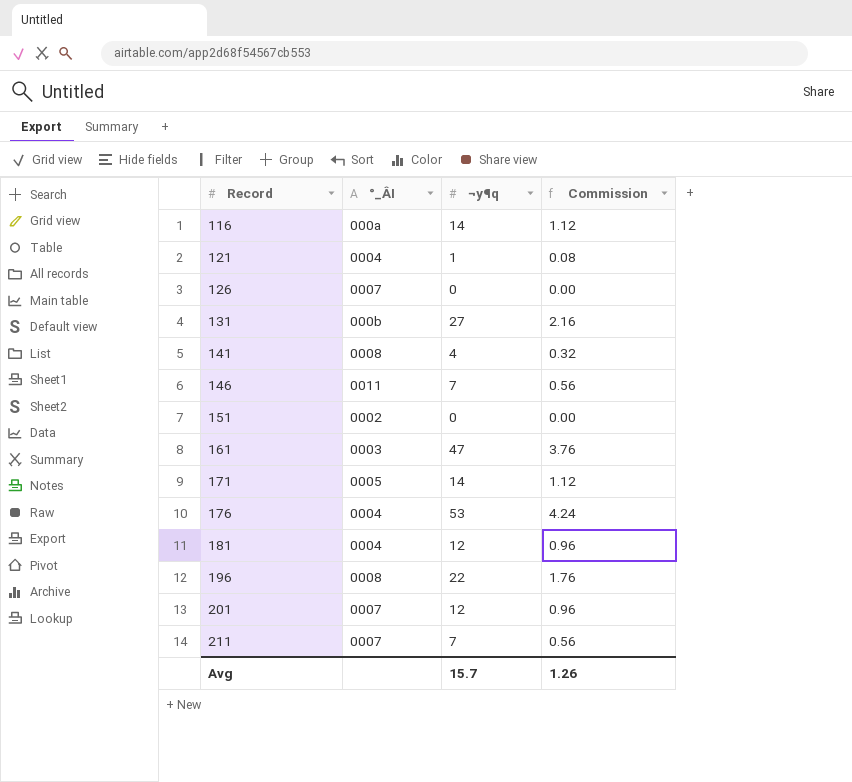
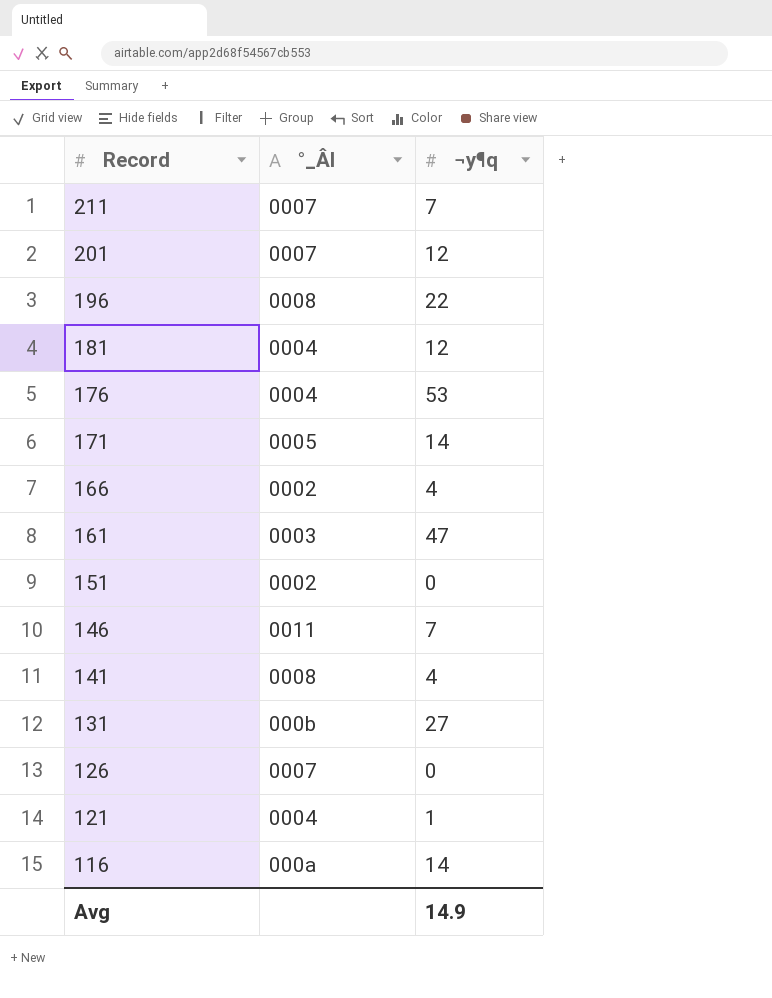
row order: Record ascending -> Record descending
column Commission | formula: [¬y¶q] * 0.08 -> none
row 166: none -> 0002 | 4
Avg | ¬y¶q: 15.7 -> 14.9

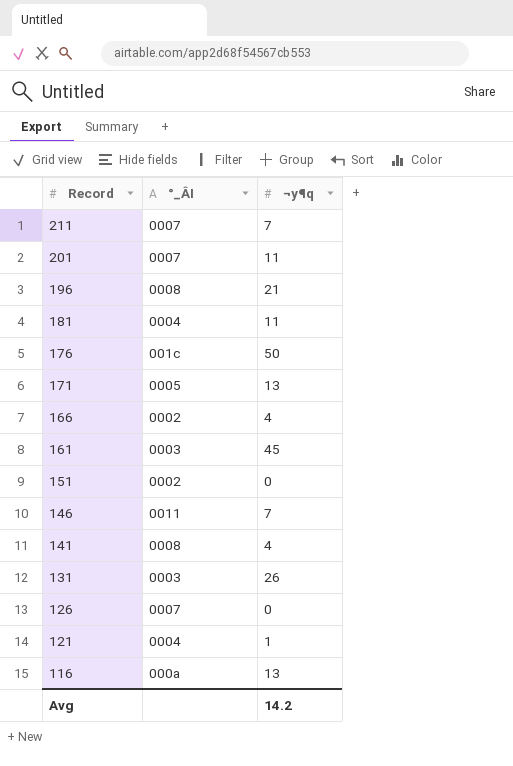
201 | ¬y¶q: 12 -> 11
196 | ¬y¶q: 22 -> 21
181 | ¬y¶q: 12 -> 11
176 | °_ÂI: 0004 -> 001c
176 | ¬y¶q: 53 -> 50
171 | ¬y¶q: 14 -> 13
161 | ¬y¶q: 47 -> 45
131 | °_ÂI: 000b -> 0003
131 | ¬y¶q: 27 -> 26
116 | ¬y¶q: 14 -> 13
Avg | ¬y¶q: 14.9 -> 14.2

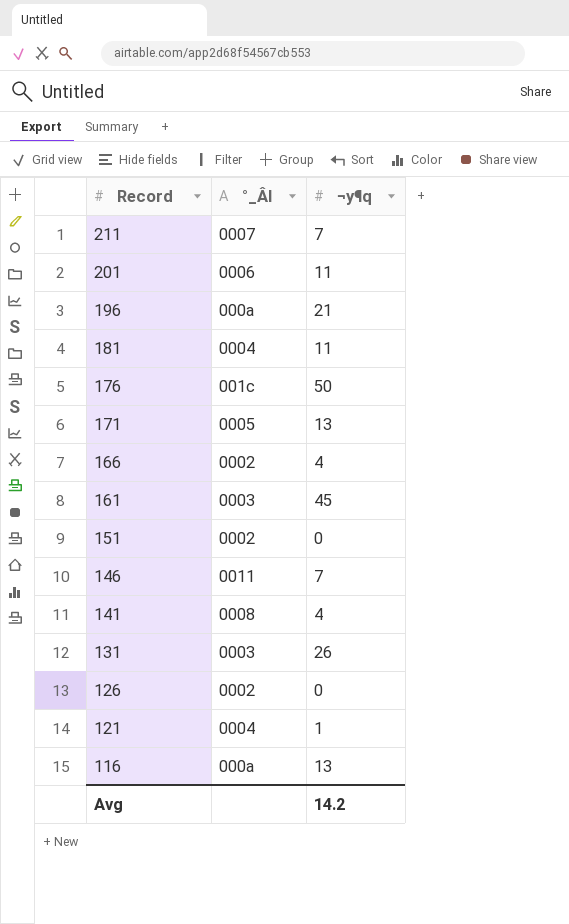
201 | °_ÂI: 0007 -> 0006
196 | °_ÂI: 0008 -> 000a
126 | °_ÂI: 0007 -> 0002

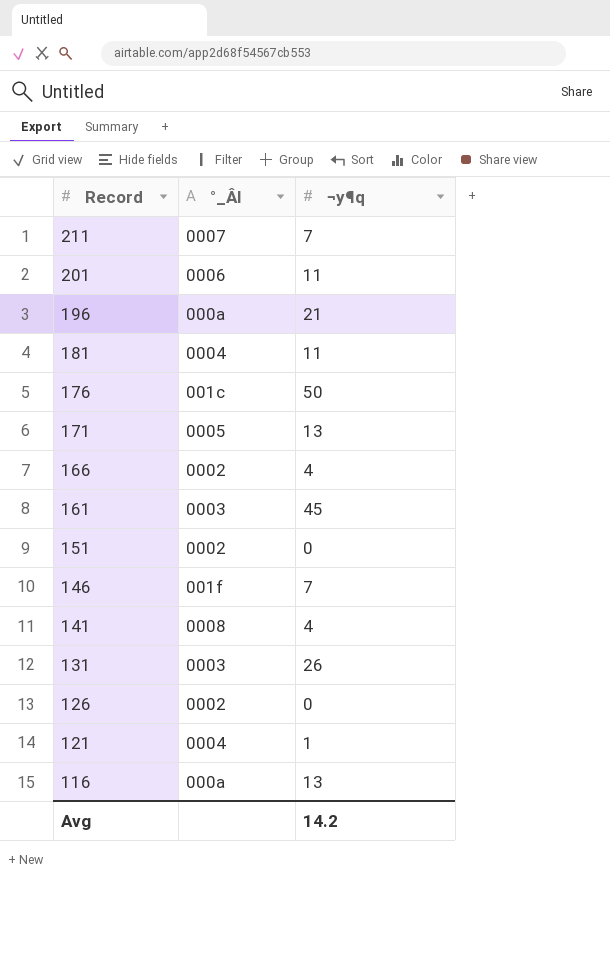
146 | °_ÂI: 0011 -> 001f

